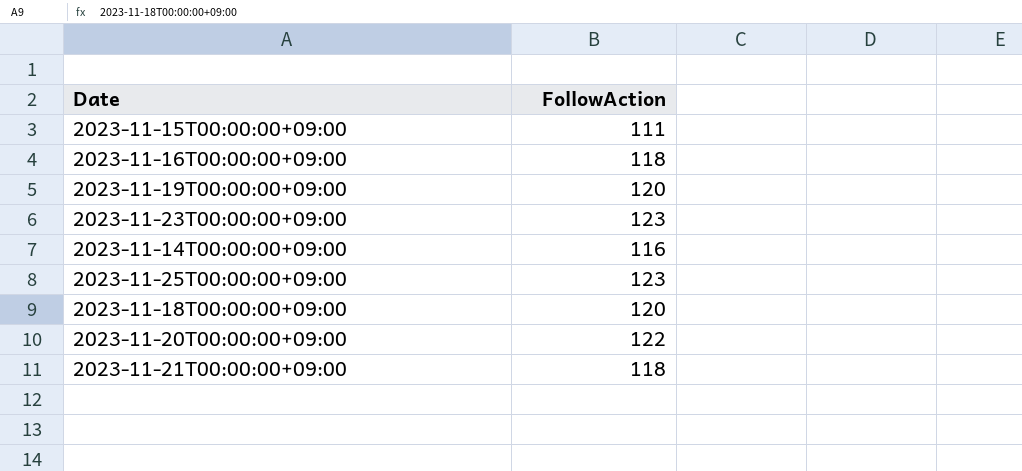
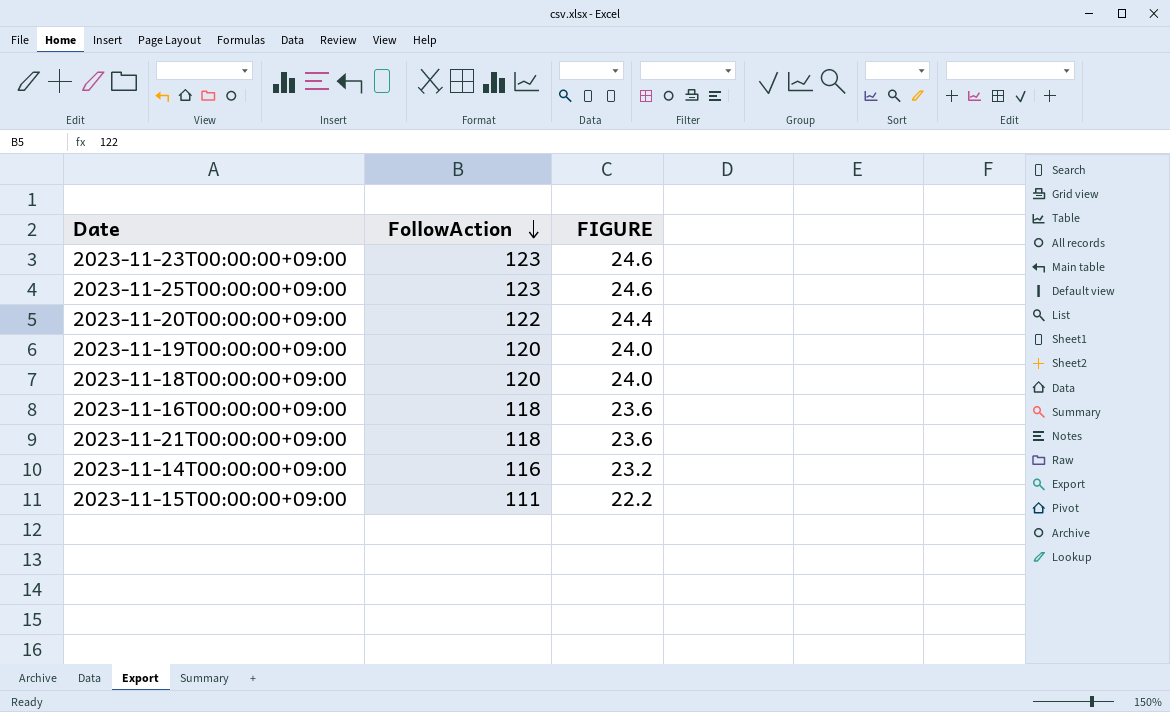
row order: none -> FollowAction descending
column FIGURE | formula: none -> [FollowAction] * 0.2

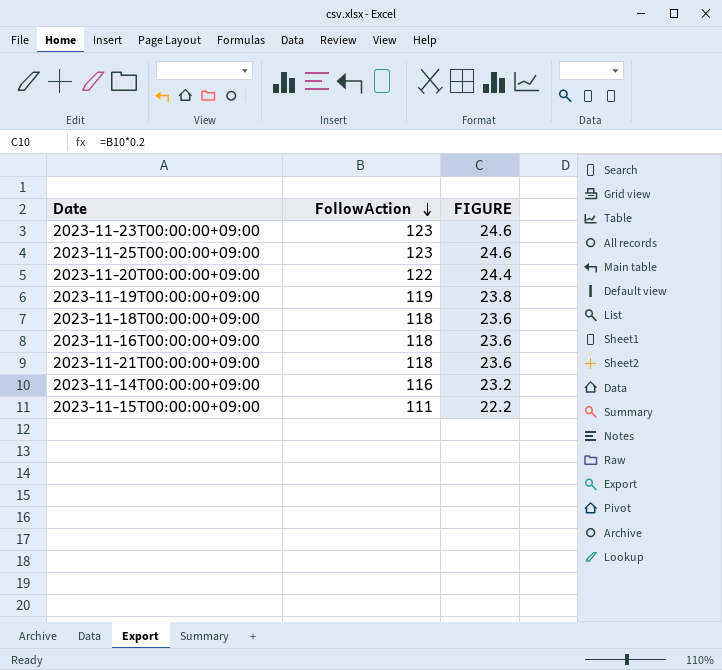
2023-11-19T00:00:00+09:00 | FollowAction: 120 -> 119
2023-11-19T00:00:00+09:00 | FIGURE: 24.0 -> 23.8
2023-11-18T00:00:00+09:00 | FollowAction: 120 -> 118
2023-11-18T00:00:00+09:00 | FIGURE: 24.0 -> 23.6

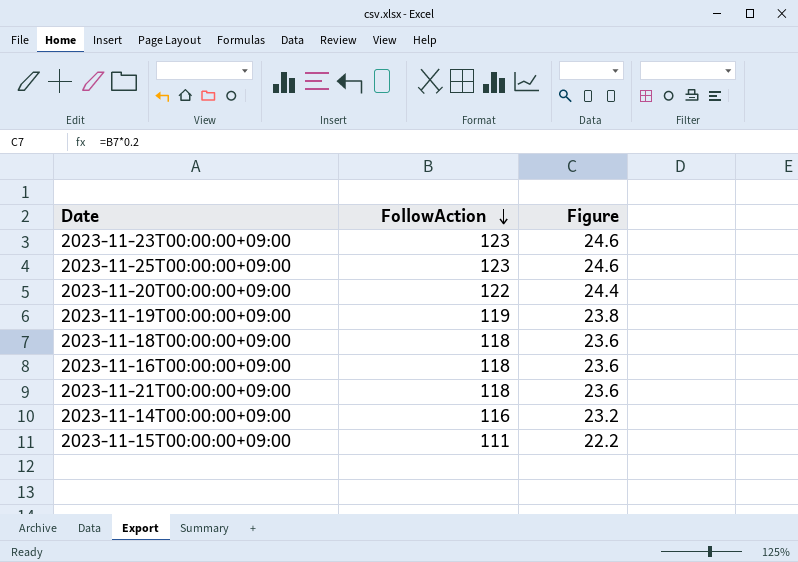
column name: FIGURE -> Figure

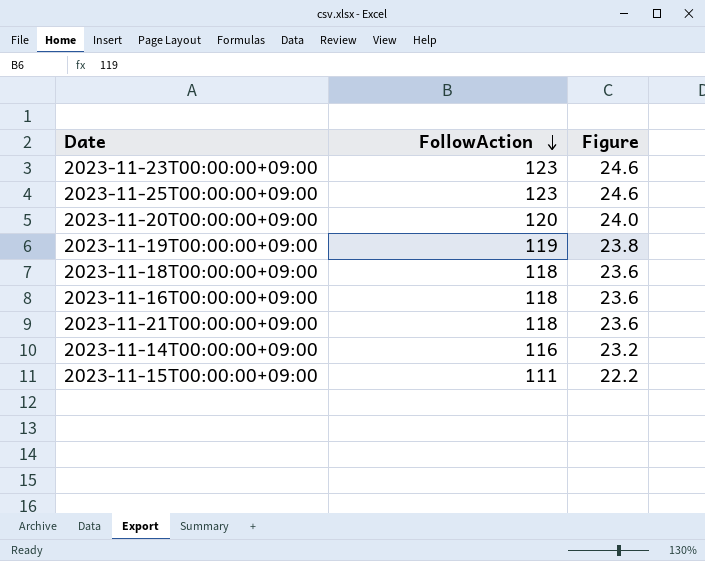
2023-11-20T00:00:00+09:00 | FollowAction: 122 -> 120
2023-11-20T00:00:00+09:00 | Figure: 24.4 -> 24.0

